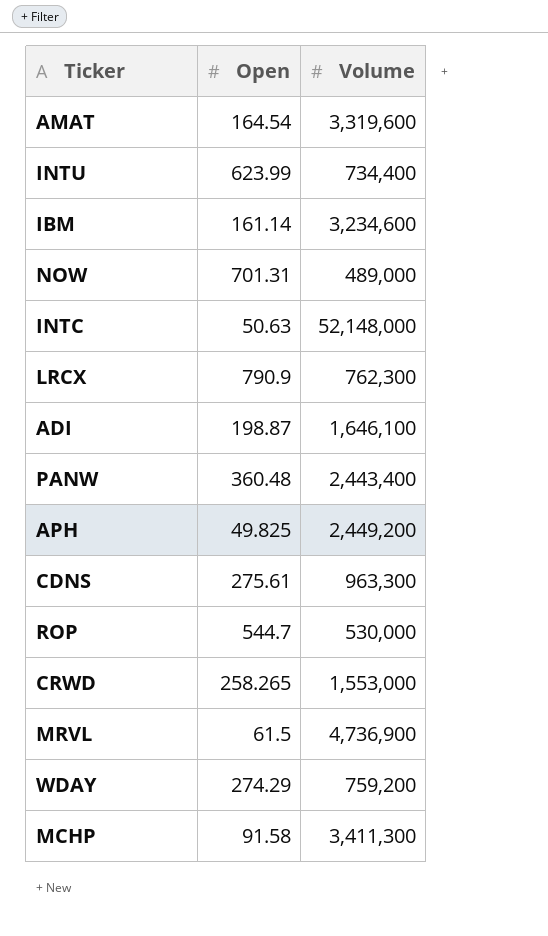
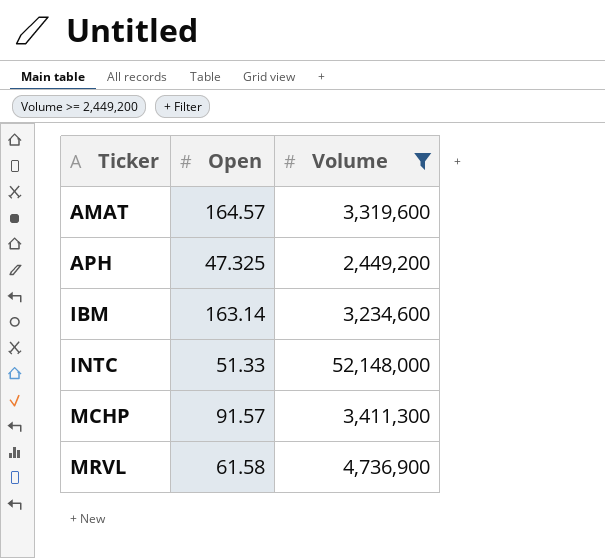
filter: none -> Volume >= 2,449,200
row order: none -> Ticker ascending
AMAT | Open: 164.54 -> 164.57
APH | Open: 49.825 -> 47.325
IBM | Open: 161.14 -> 163.14
INTC | Open: 50.63 -> 51.33
MCHP | Open: 91.58 -> 91.57
MRVL | Open: 61.5 -> 61.58

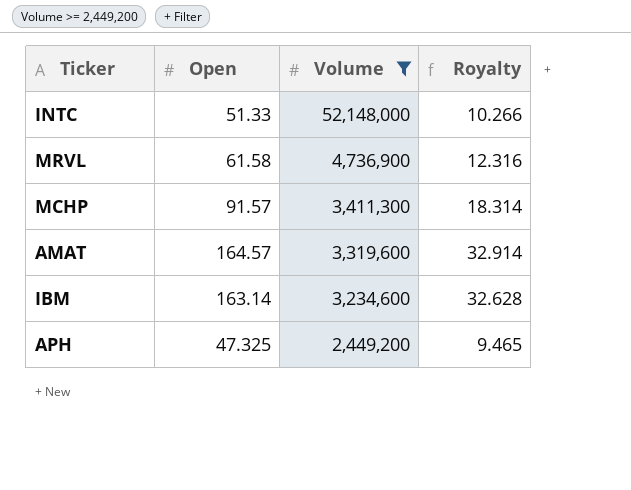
row order: Ticker ascending -> Volume descending
column Royalty | formula: none -> [Open] * 0.2

